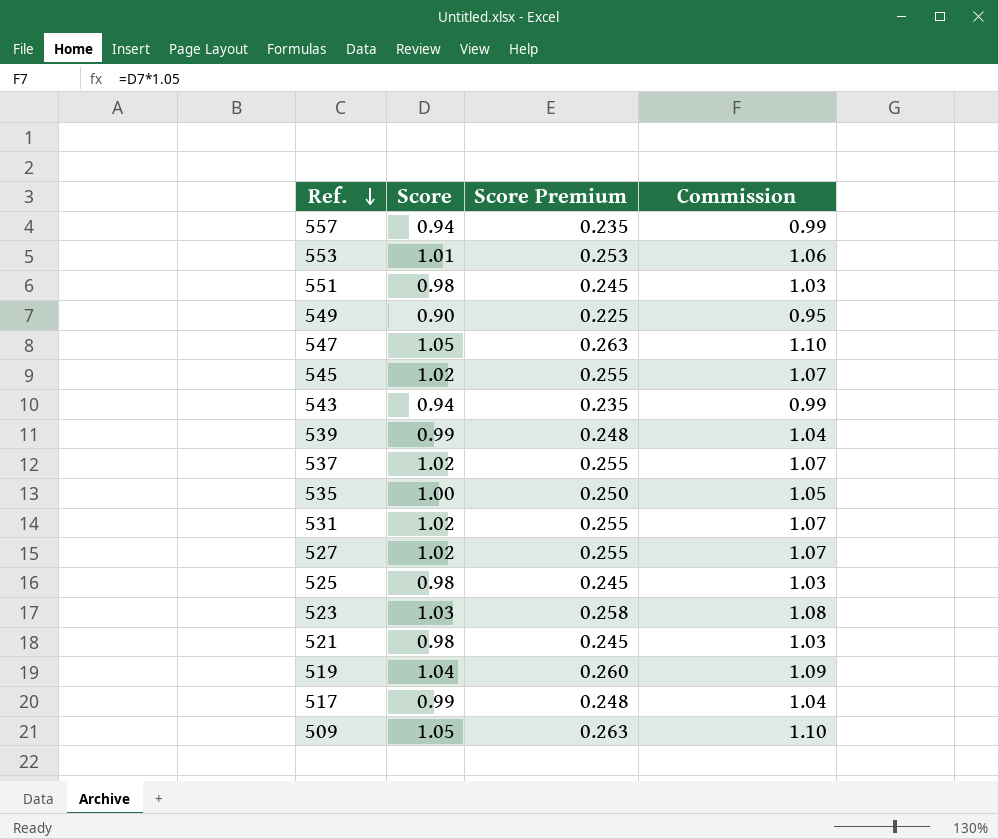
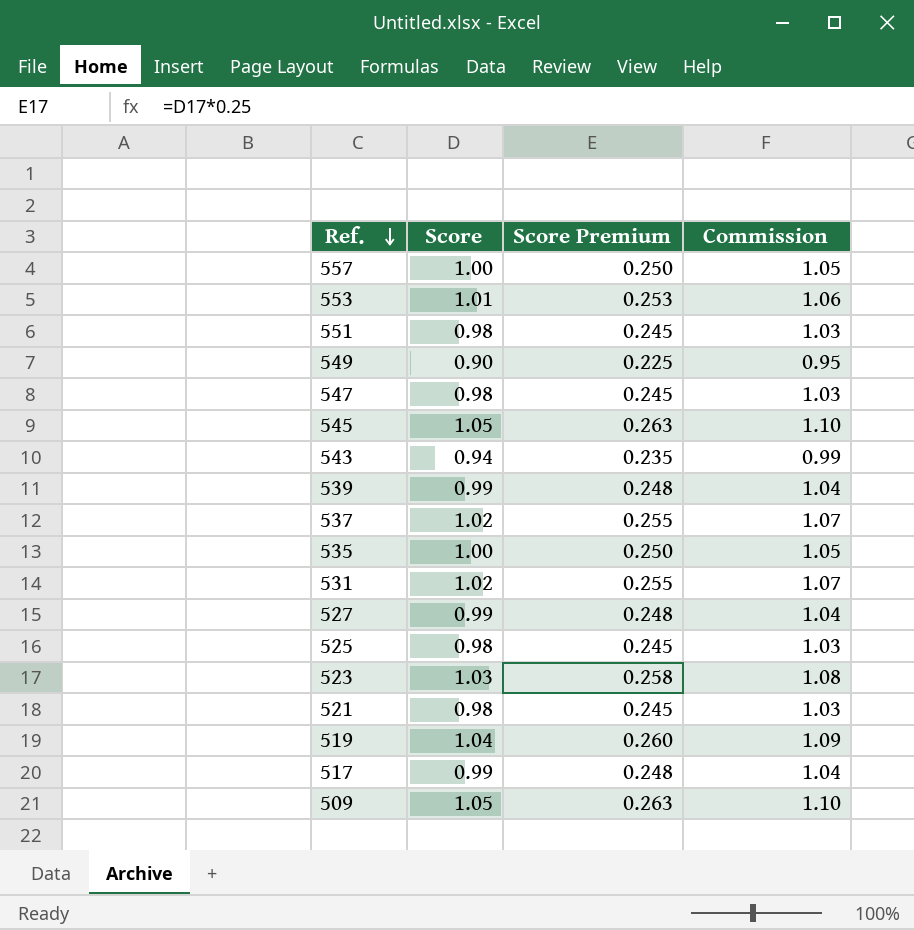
557 | Score: 0.94 -> 1.00
557 | Score Premium: 0.235 -> 0.250
557 | Commission: 0.99 -> 1.05
547 | Score: 1.05 -> 0.98
547 | Score Premium: 0.263 -> 0.245
547 | Commission: 1.10 -> 1.03
545 | Score: 1.02 -> 1.05
545 | Score Premium: 0.255 -> 0.263
545 | Commission: 1.07 -> 1.10
527 | Score: 1.02 -> 0.99
527 | Score Premium: 0.255 -> 0.248
527 | Commission: 1.07 -> 1.04

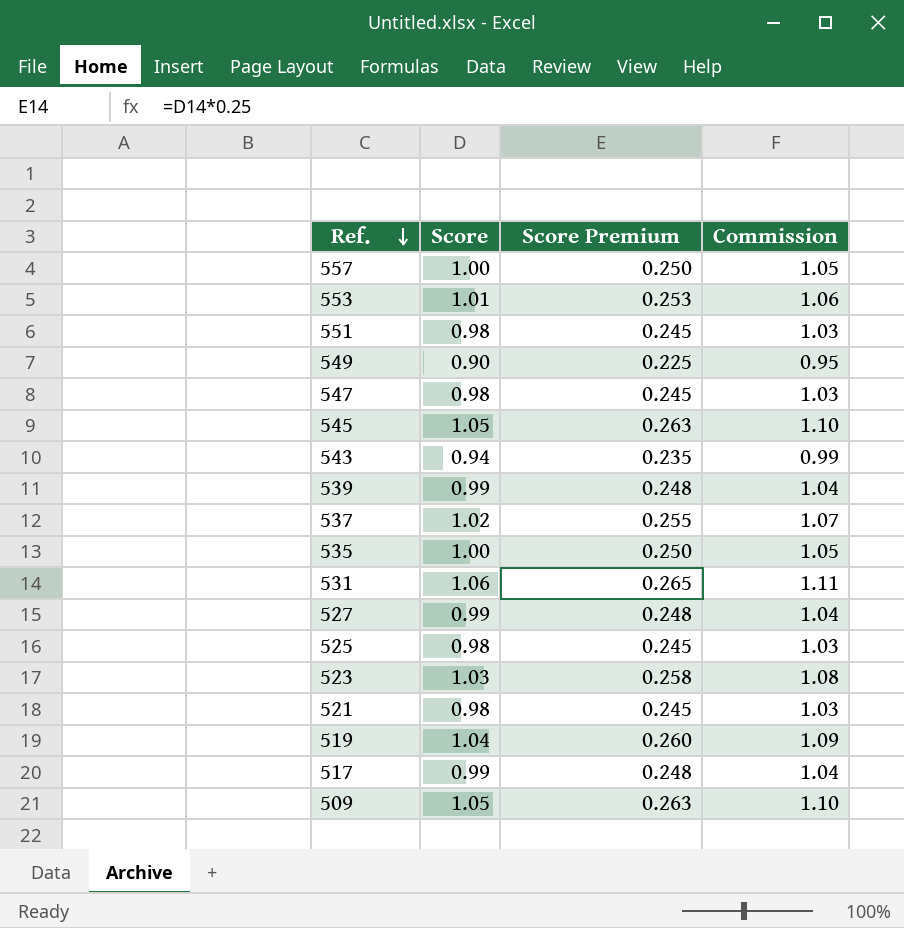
531 | Score: 1.02 -> 1.06
531 | Score Premium: 0.255 -> 0.265
531 | Commission: 1.07 -> 1.11

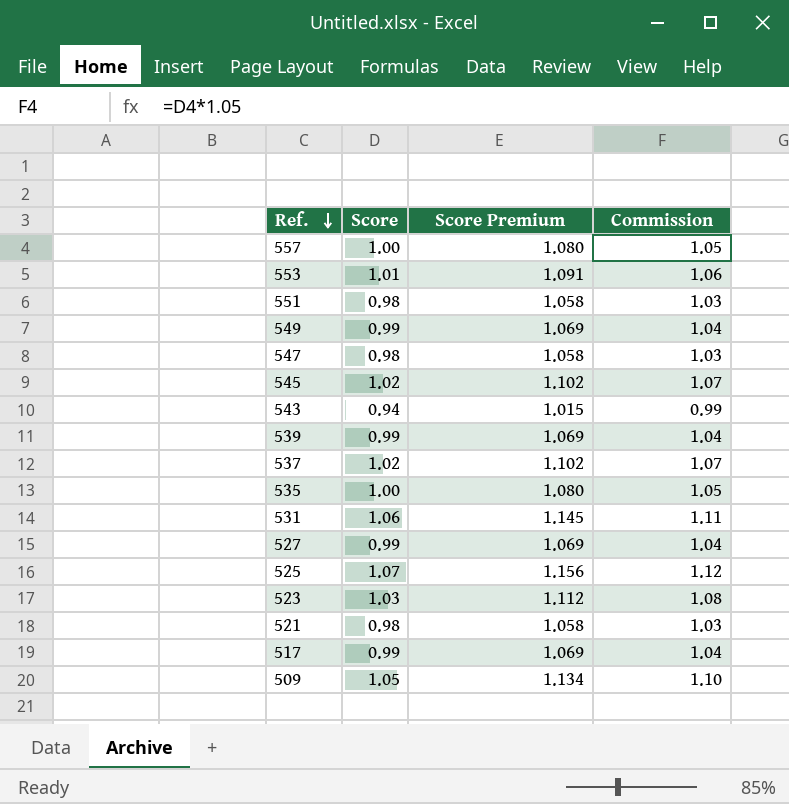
column Score Premium | formula: [Score] * 0.25 -> [Score] * 1.08
row 519: 1.04 | 0.260 | 1.09 -> none
549 | Score: 0.90 -> 0.99
549 | Commission: 0.95 -> 1.04
545 | Score: 1.05 -> 1.02
545 | Commission: 1.10 -> 1.07
525 | Score: 0.98 -> 1.07
525 | Commission: 1.03 -> 1.12

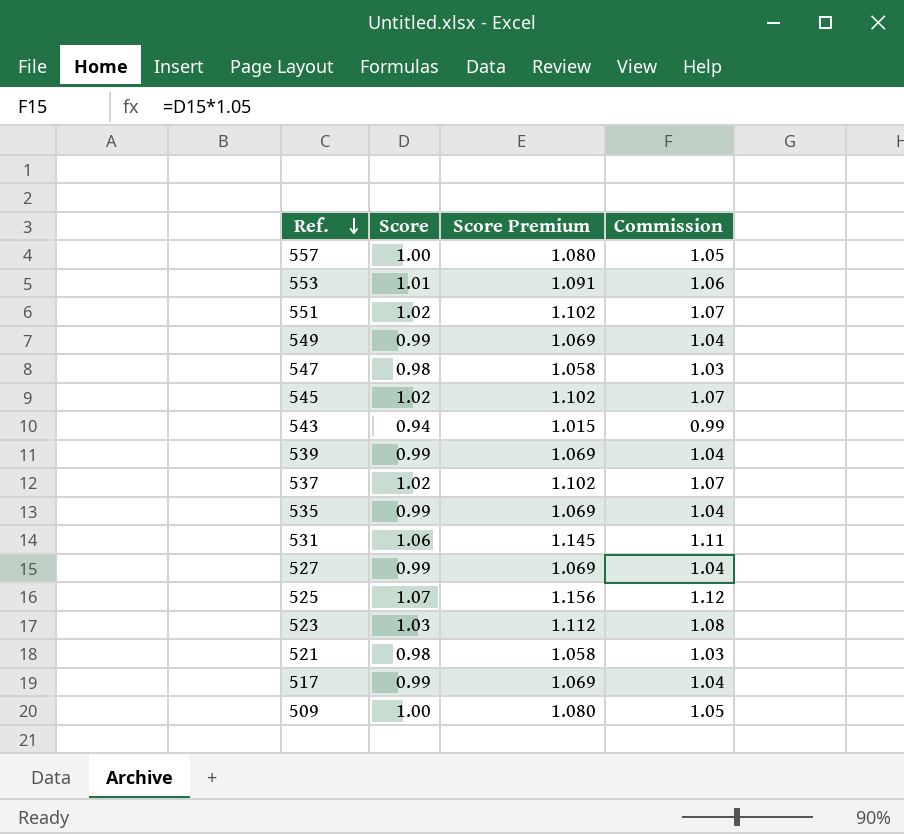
551 | Score: 0.98 -> 1.02
551 | Score Premium: 1.058 -> 1.102
551 | Commission: 1.03 -> 1.07
535 | Score: 1.00 -> 0.99
535 | Score Premium: 1.080 -> 1.069
535 | Commission: 1.05 -> 1.04
509 | Score: 1.05 -> 1.00
509 | Score Premium: 1.134 -> 1.080
509 | Commission: 1.10 -> 1.05

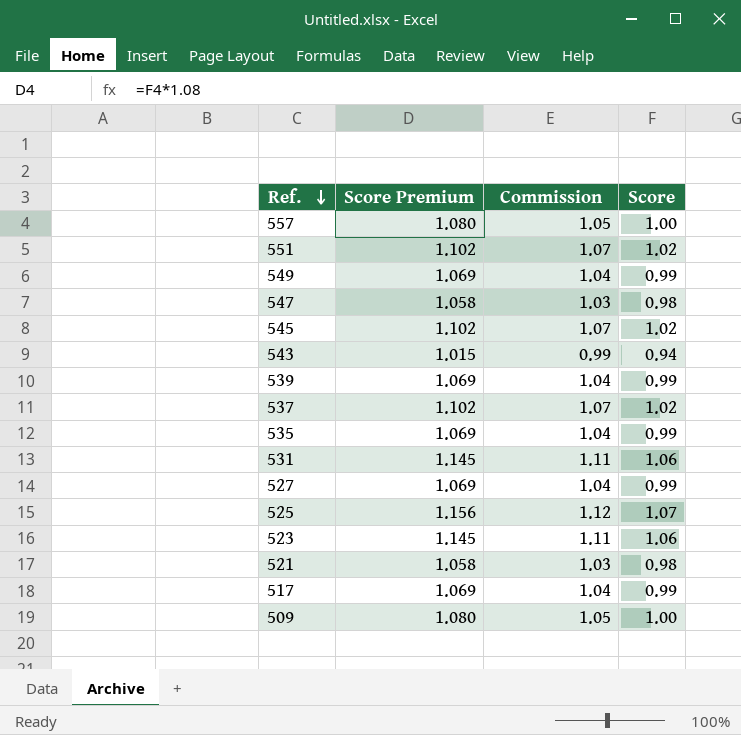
column Score | position: 2 -> 4
row 553: 1.01 | 1.091 | 1.06 -> none
523 | Score Premium: 1.112 -> 1.145
523 | Commission: 1.08 -> 1.11
523 | Score: 1.03 -> 1.06

